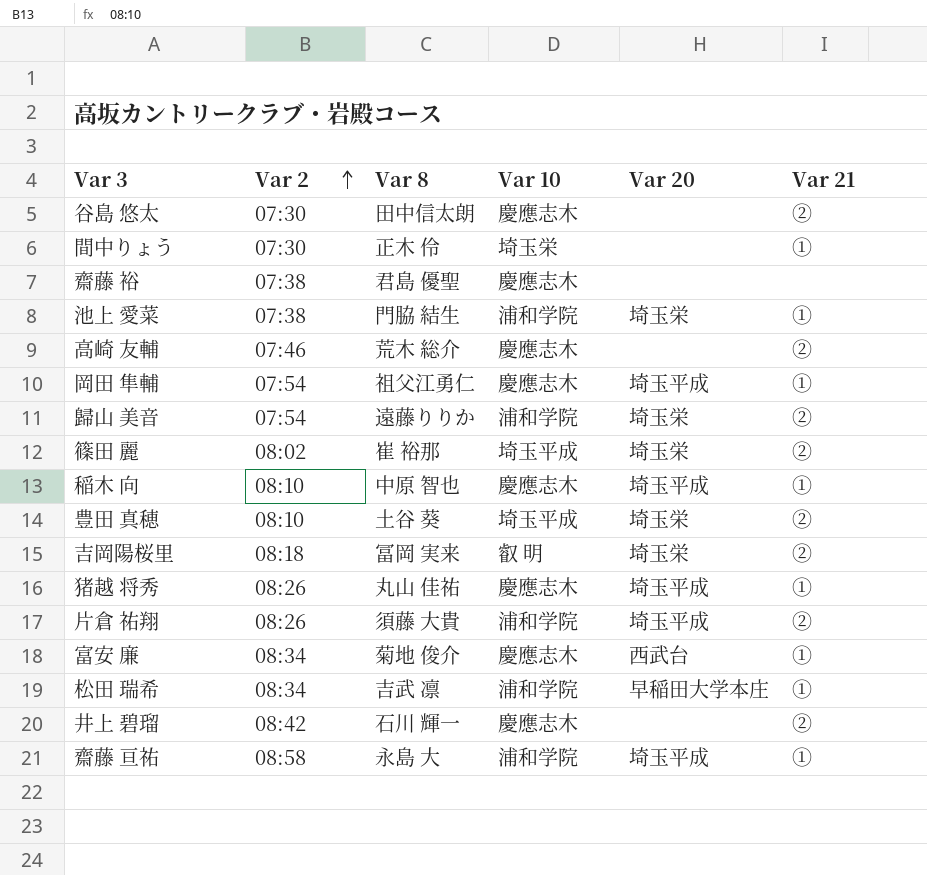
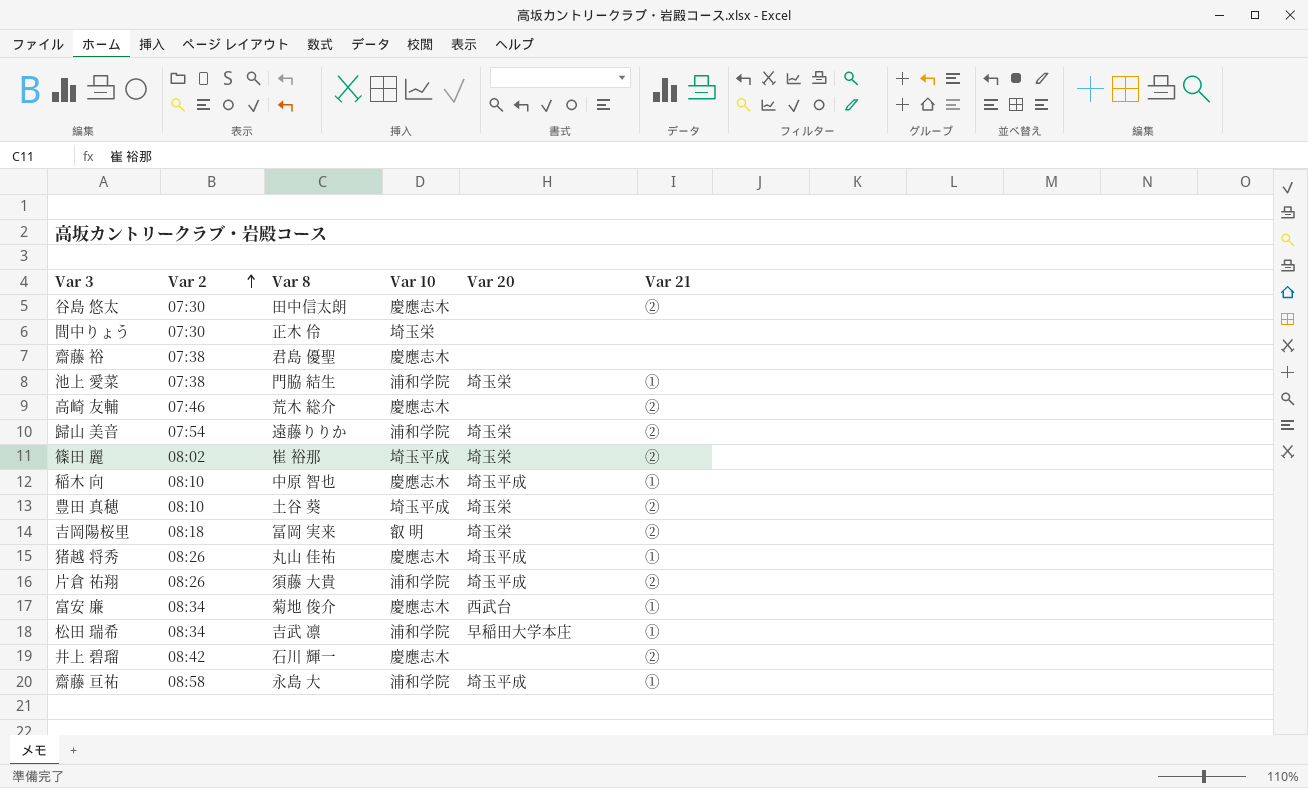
row 岡田 隼輔: 07:54 | 祖父江勇仁 | 慶應志木 | 埼玉平成 | ① -> none
間中りょう | Var 21: ① -> none

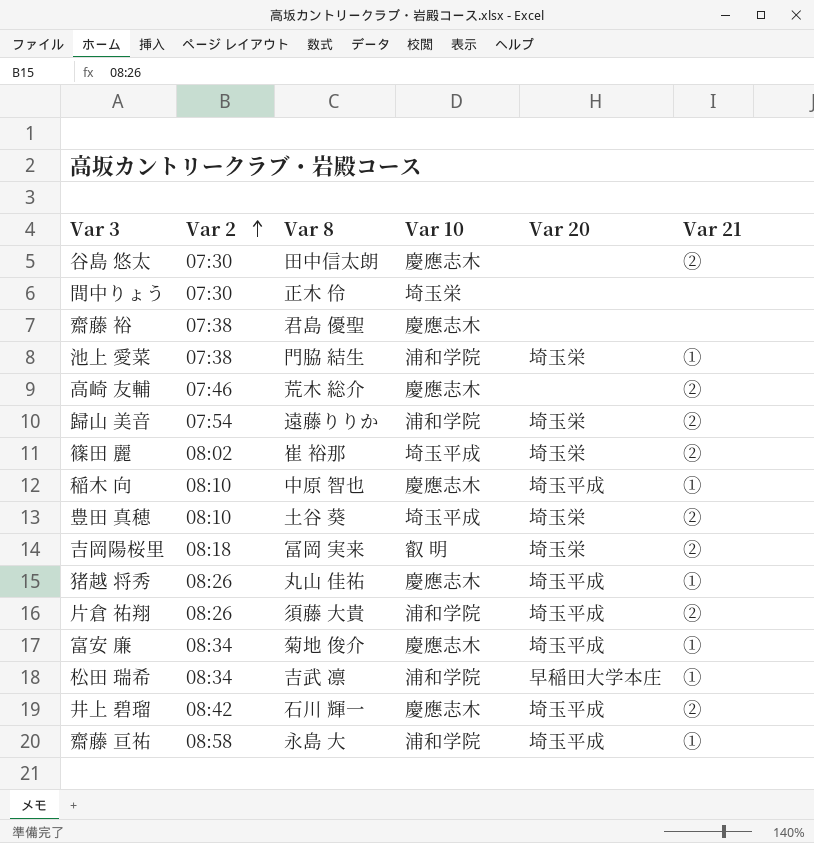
富安 廉 | Var 20: 西武台 -> 埼玉平成
井上 碧瑠 | Var 20: none -> 埼玉平成

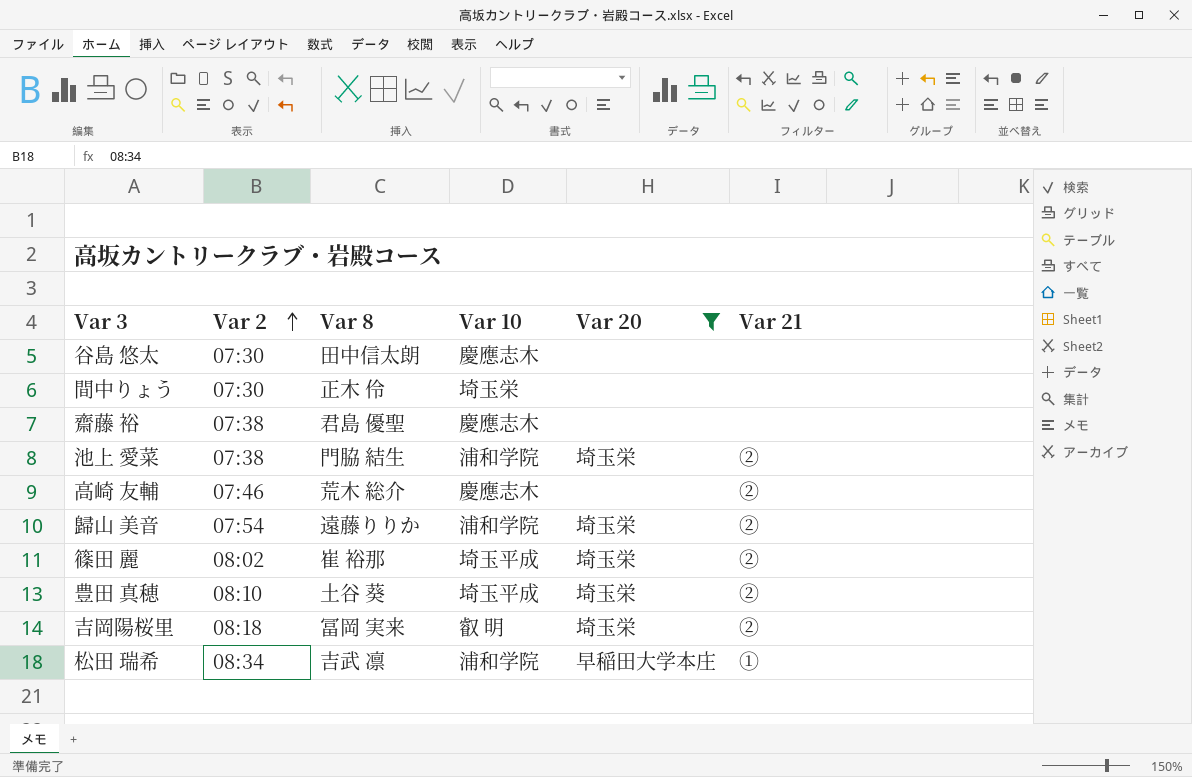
filter: none -> Var 20 != 埼玉平成
谷島 悠太 | Var 21: ② -> none
池上 愛菜 | Var 21: ① -> ②

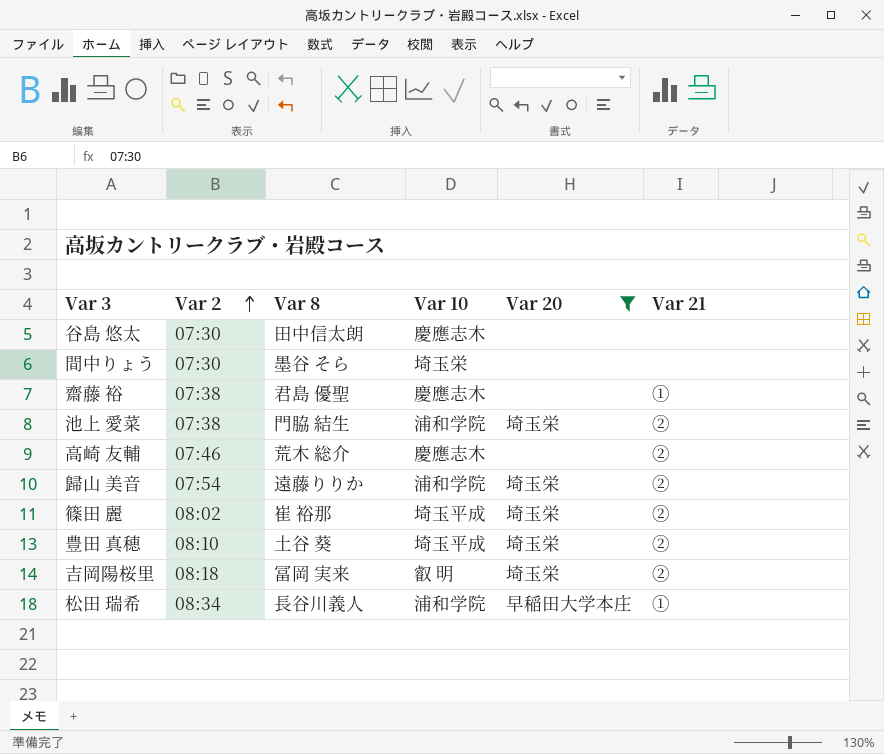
間中りょう | Var 8: 正木 伶 -> 墨谷 そら
齋藤 裕 | Var 21: none -> ①
松田 瑞希 | Var 8: 吉武 凛 -> 長谷川義人

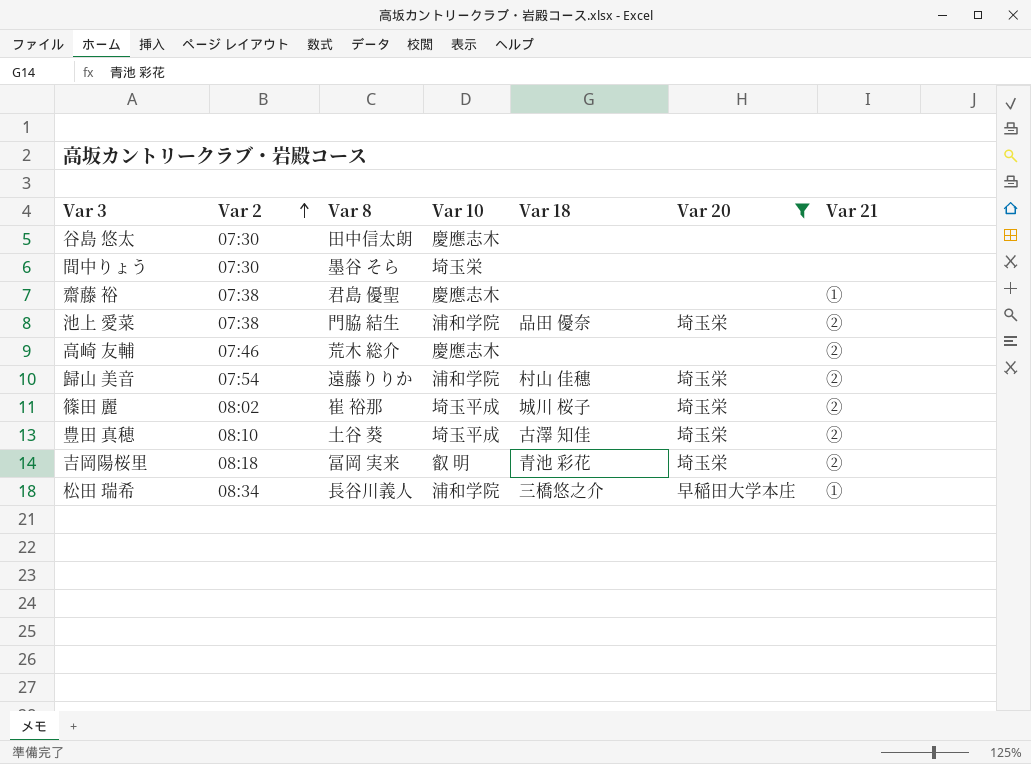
column Var 18 | position: none -> 5

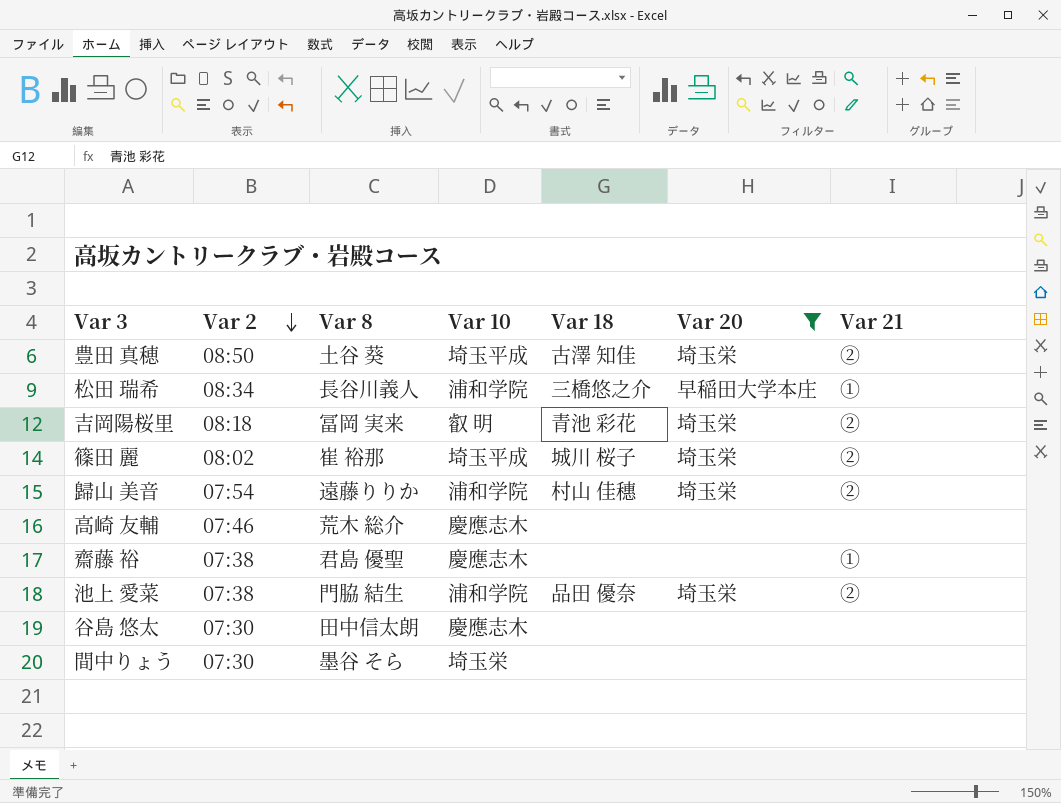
row order: Var 2 ascending -> Var 2 descending
豊田 真穂 | Var 2: 08:10 -> 08:50
高崎 友輔 | Var 21: ② -> none

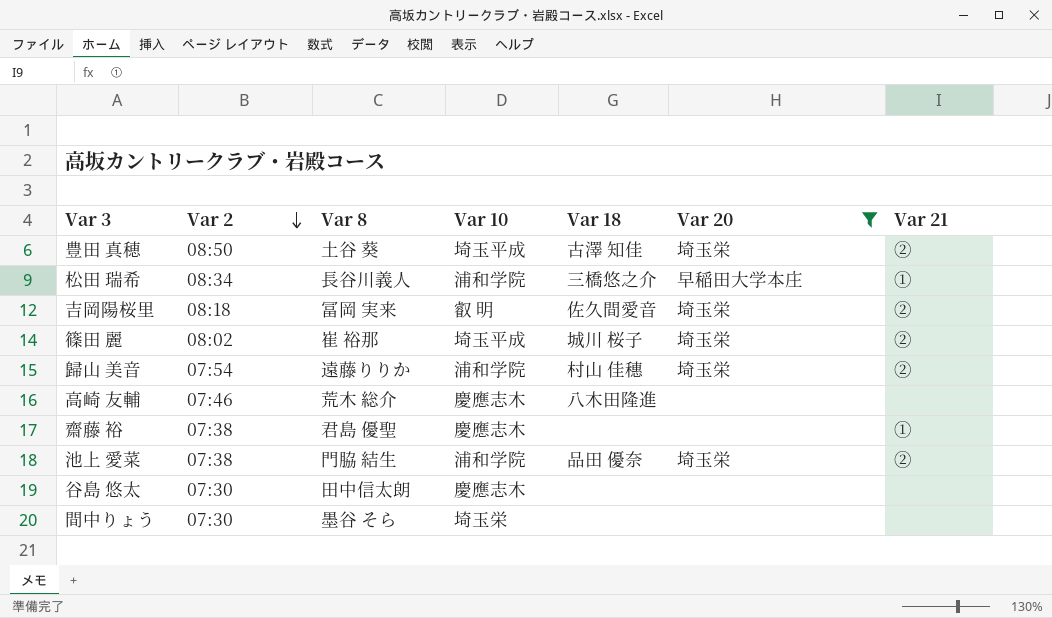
吉岡陽桜里 | Var 18: 青池 彩花 -> 佐久間愛音
高崎 友輔 | Var 18: none -> 八木田隆進

